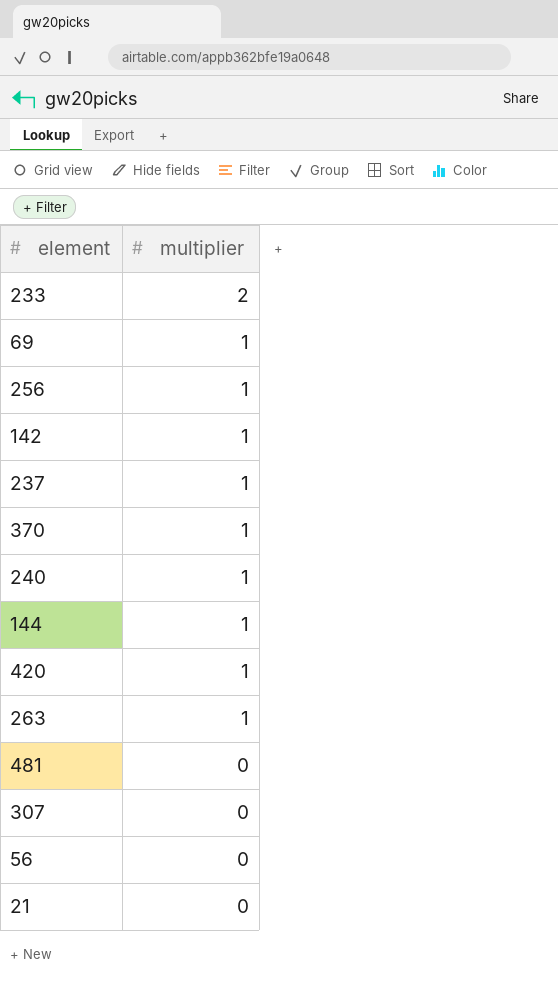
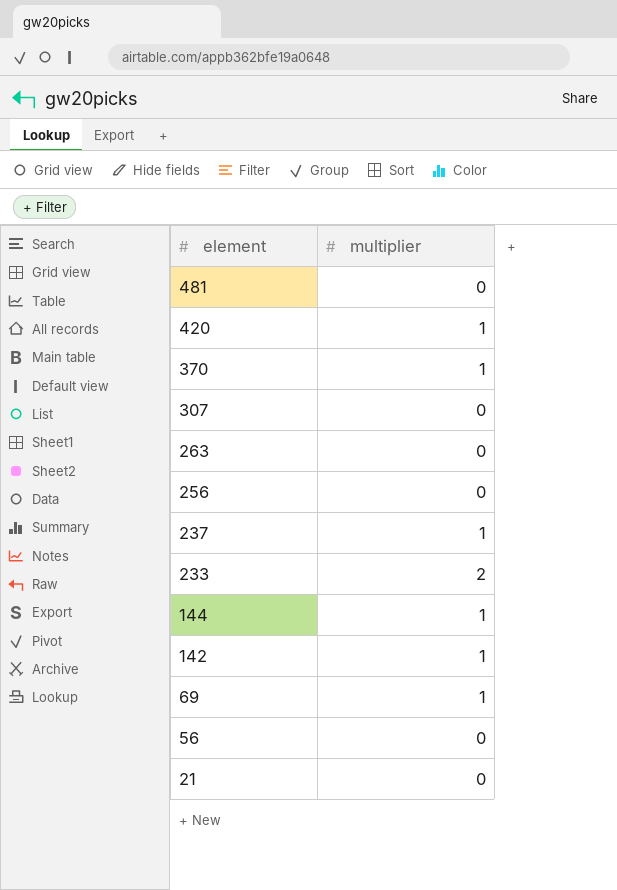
row order: multiplier descending -> element descending
row 240: 1 -> none
263 | multiplier: 1 -> 0
256 | multiplier: 1 -> 0

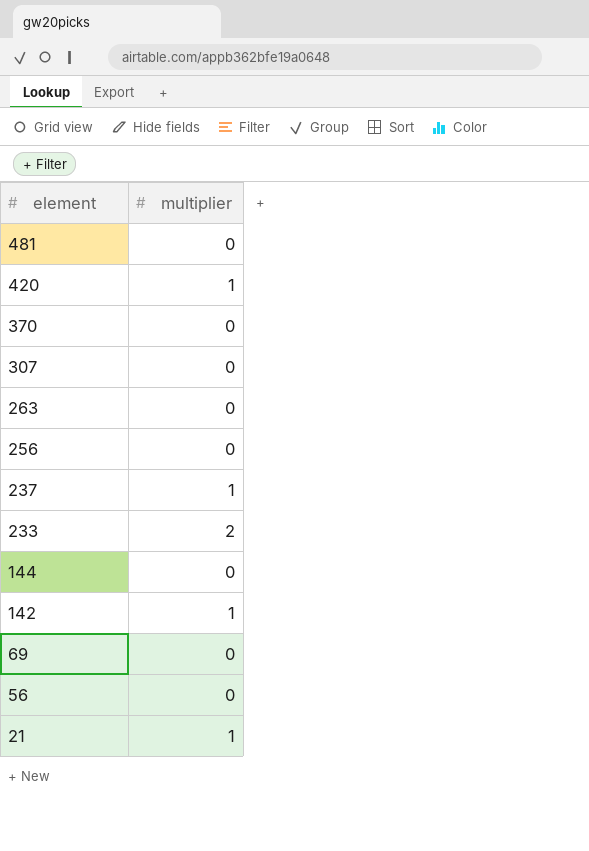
370 | multiplier: 1 -> 0
144 | multiplier: 1 -> 0
69 | multiplier: 1 -> 0
21 | multiplier: 0 -> 1

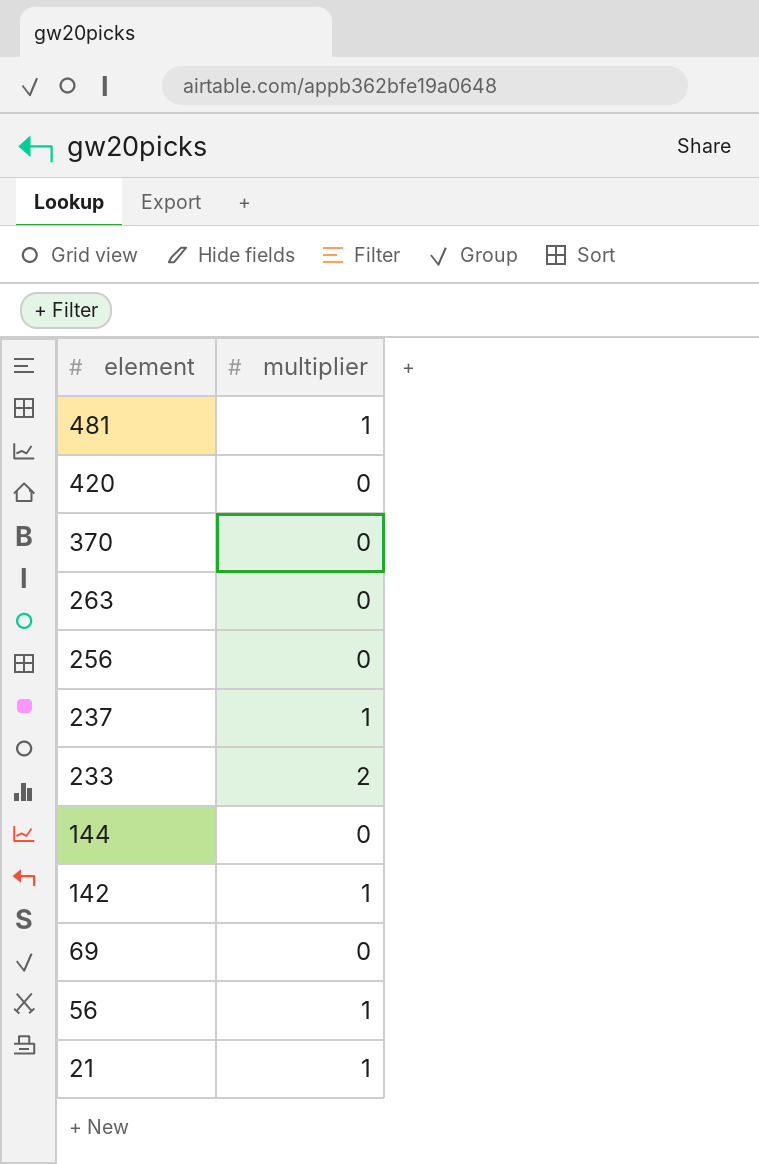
row 307: 0 -> none
481 | multiplier: 0 -> 1
420 | multiplier: 1 -> 0
56 | multiplier: 0 -> 1

